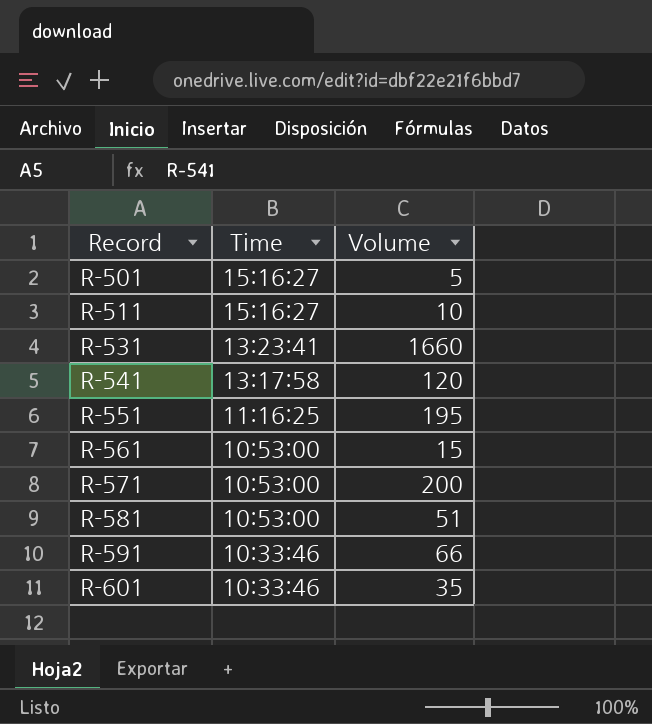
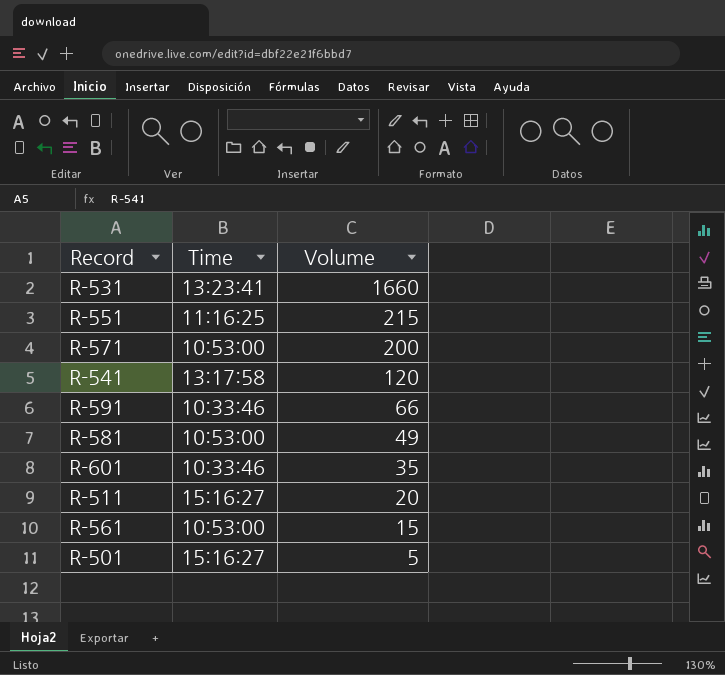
row order: Record ascending -> Volume descending
R-551 | Volume: 195 -> 215
R-581 | Volume: 51 -> 49
R-511 | Volume: 10 -> 20

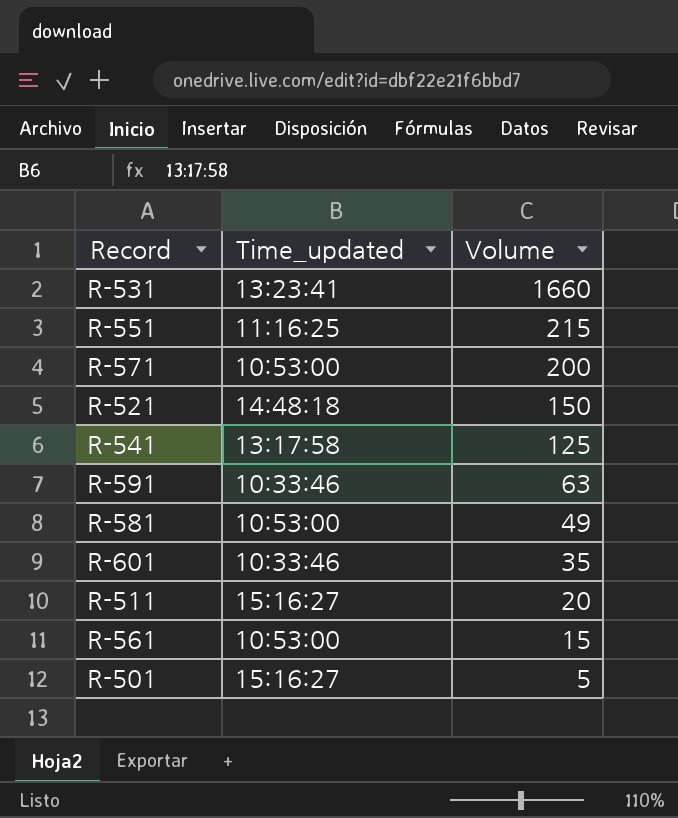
column name: Time -> Time_updated
row R-521: none -> 14:48:18 | 150
R-541 | Volume: 120 -> 125
R-591 | Volume: 66 -> 63

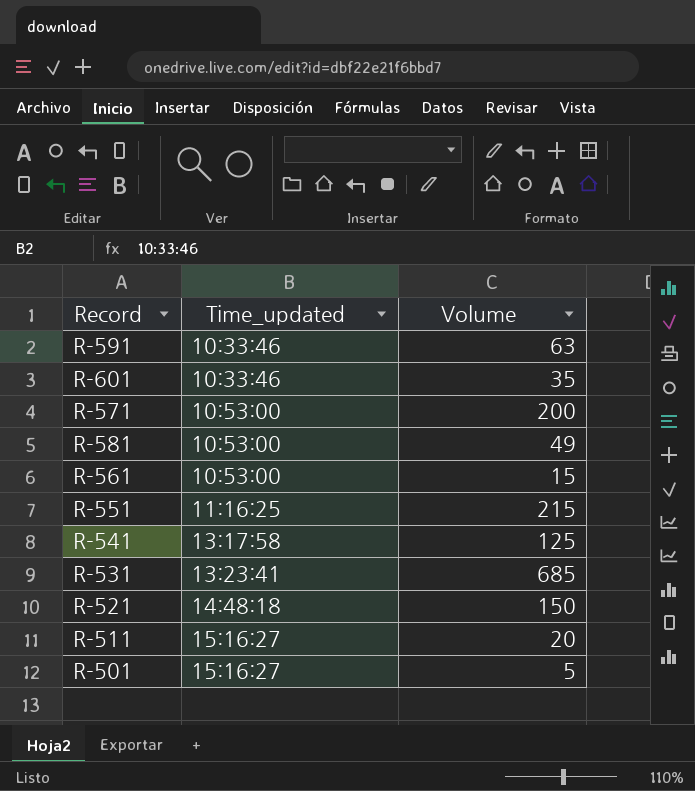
row order: Volume descending -> Time_updated ascending
R-531 | Volume: 1660 -> 685

